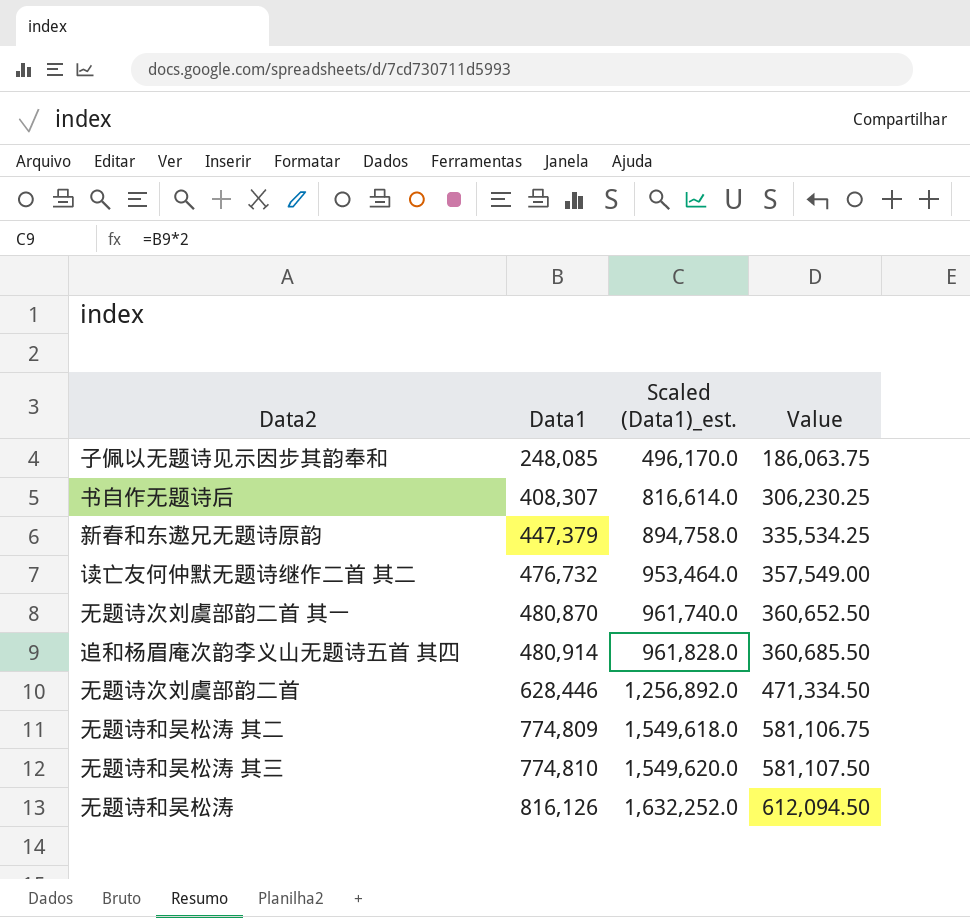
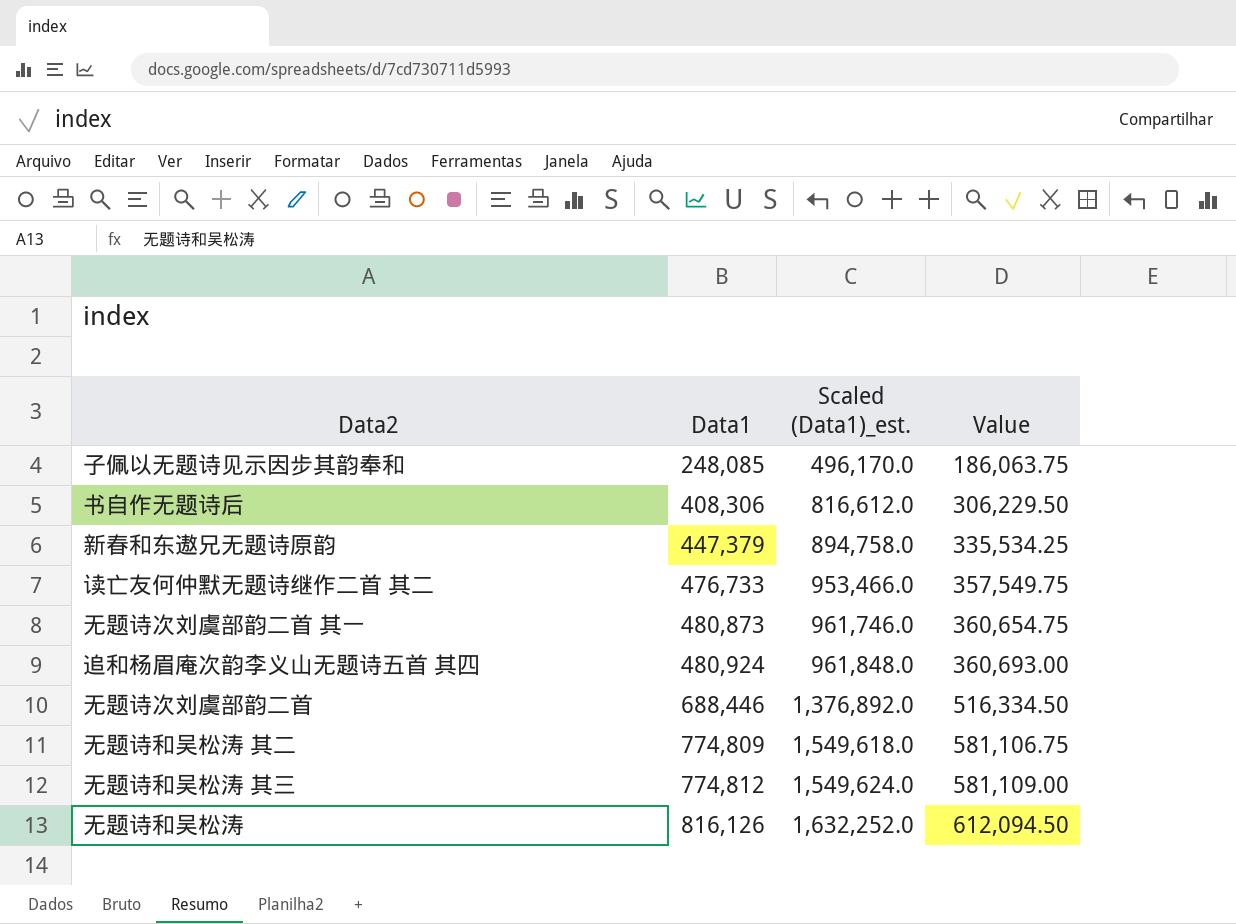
书自作无题诗后 | Data1: 408,307 -> 408,306
书自作无题诗后 | Scaled (Data1)_est.: 816,614.0 -> 816,612.0
书自作无题诗后 | Value: 306,230.25 -> 306,229.50
读亡友何仲默无题诗继作二首 其二 | Data1: 476,732 -> 476,733
读亡友何仲默无题诗继作二首 其二 | Scaled (Data1)_est.: 953,464.0 -> 953,466.0
读亡友何仲默无题诗继作二首 其二 | Value: 357,549.00 -> 357,549.75
无题诗次刘虞部韵二首 其一 | Data1: 480,870 -> 480,873
无题诗次刘虞部韵二首 其一 | Scaled (Data1)_est.: 961,740.0 -> 961,746.0
无题诗次刘虞部韵二首 其一 | Value: 360,652.50 -> 360,654.75
追和杨眉庵次韵李义山无题诗五首 其四 | Data1: 480,914 -> 480,924
追和杨眉庵次韵李义山无题诗五首 其四 | Scaled (Data1)_est.: 961,828.0 -> 961,848.0
追和杨眉庵次韵李义山无题诗五首 其四 | Value: 360,685.50 -> 360,693.00
无题诗次刘虞部韵二首 | Data1: 628,446 -> 688,446
无题诗次刘虞部韵二首 | Scaled (Data1)_est.: 1,256,892.0 -> 1,376,892.0
无题诗次刘虞部韵二首 | Value: 471,334.50 -> 516,334.50
无题诗和吴松涛 其三 | Data1: 774,810 -> 774,812
无题诗和吴松涛 其三 | Scaled (Data1)_est.: 1,549,620.0 -> 1,549,624.0
无题诗和吴松涛 其三 | Value: 581,107.50 -> 581,109.00

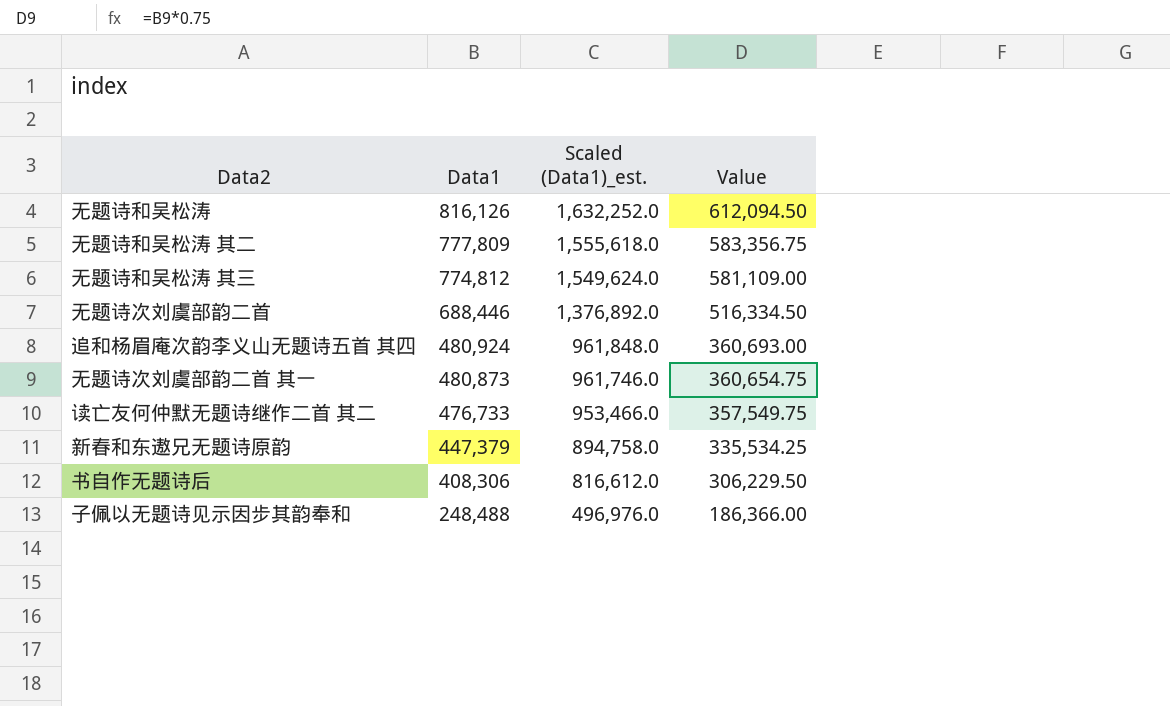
row order: Data1 ascending -> Data1 descending
无题诗和吴松涛 其二 | Data1: 774,809 -> 777,809
无题诗和吴松涛 其二 | Scaled (Data1)_est.: 1,549,618.0 -> 1,555,618.0
无题诗和吴松涛 其二 | Value: 581,106.75 -> 583,356.75
子佩以无题诗见示因步其韵奉和 | Data1: 248,085 -> 248,488
子佩以无题诗见示因步其韵奉和 | Scaled (Data1)_est.: 496,170.0 -> 496,976.0
子佩以无题诗见示因步其韵奉和 | Value: 186,063.75 -> 186,366.00

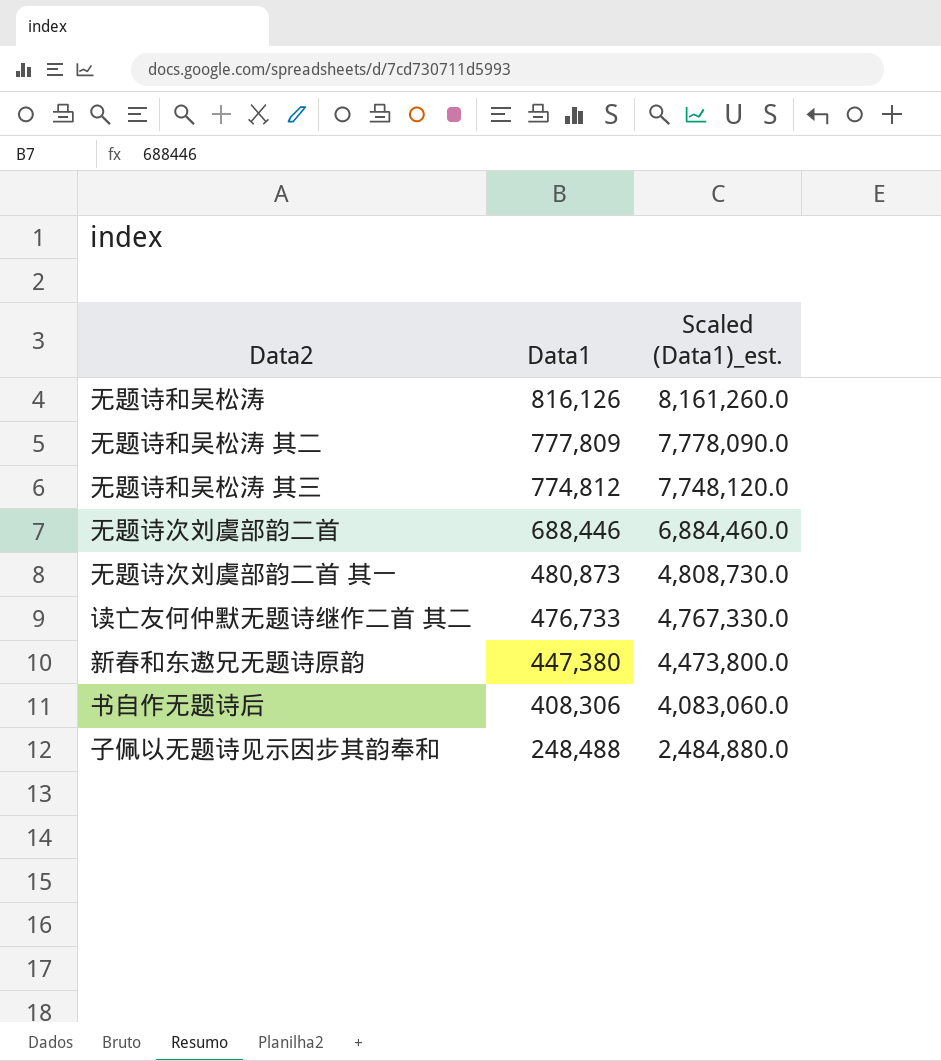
column Value | formula: [Data1] * 0.75 -> none
column Scaled (Data1)_est. | formula: [Data1] * 2 -> [Data1] * 10
row 追和杨眉庵次韵李义山无题诗五首 其四: 480,924 | 961,848.0 | 360,693.00 -> none
新春和东遨兄无题诗原韵 | Data1: 447,379 -> 447,380

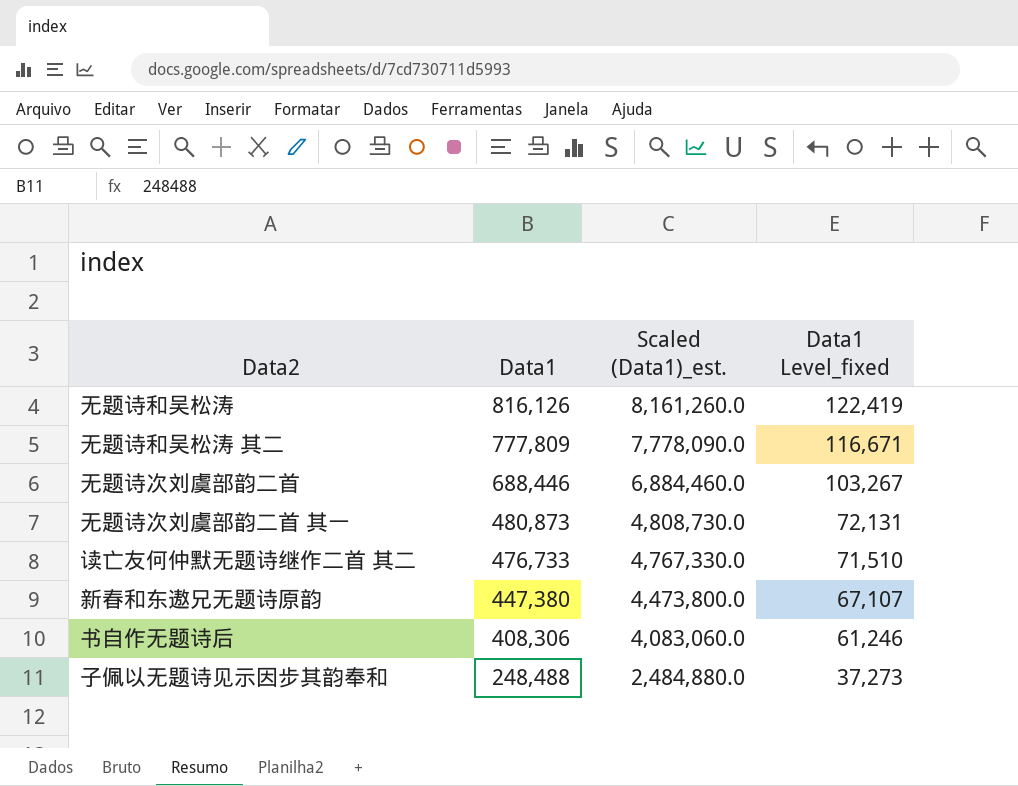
column Data1 Level_fixed | formula: none -> [Data1] * 0.15
row 无题诗和吴松涛 其三: 774,812 | 7,748,120.0 -> none

